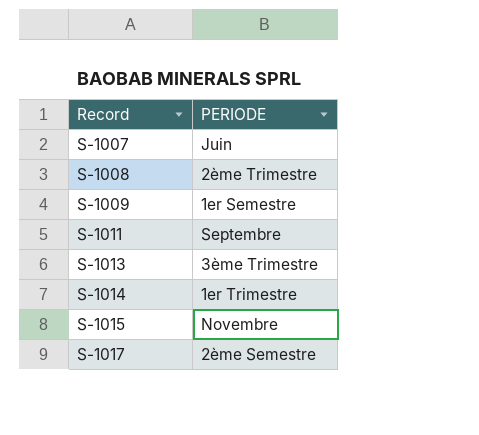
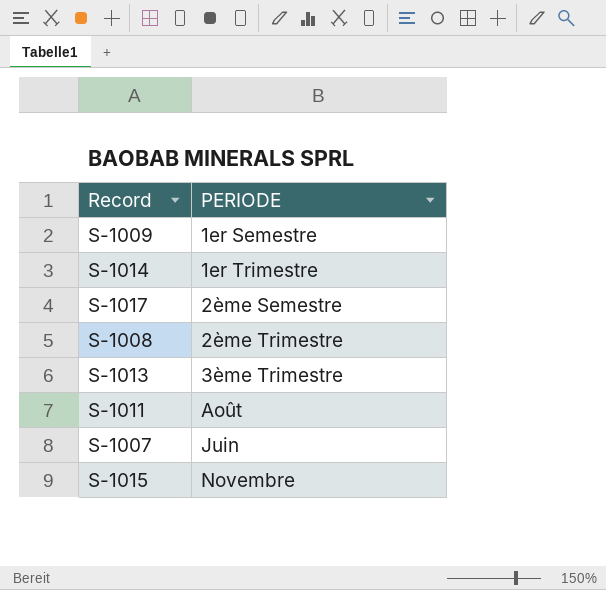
row order: Record ascending -> PERIODE ascending
S-1011 | PERIODE: Septembre -> Août

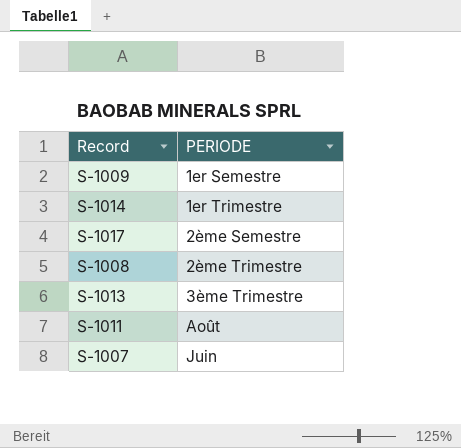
row S-1015: Novembre -> none

